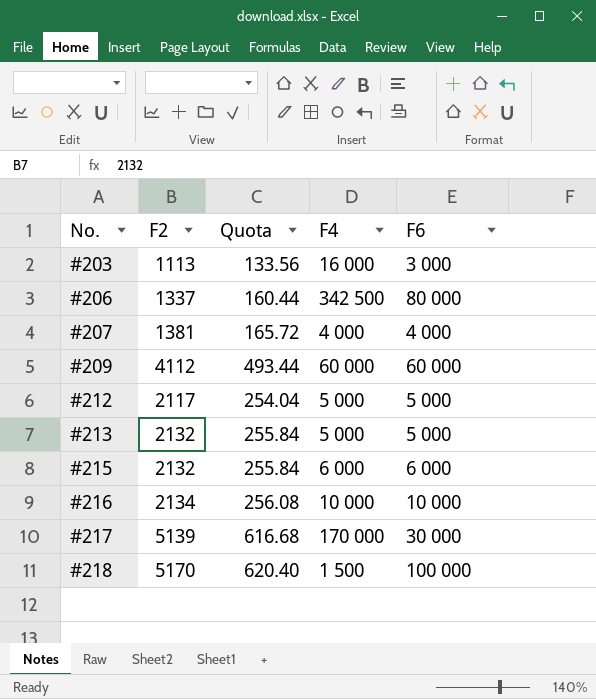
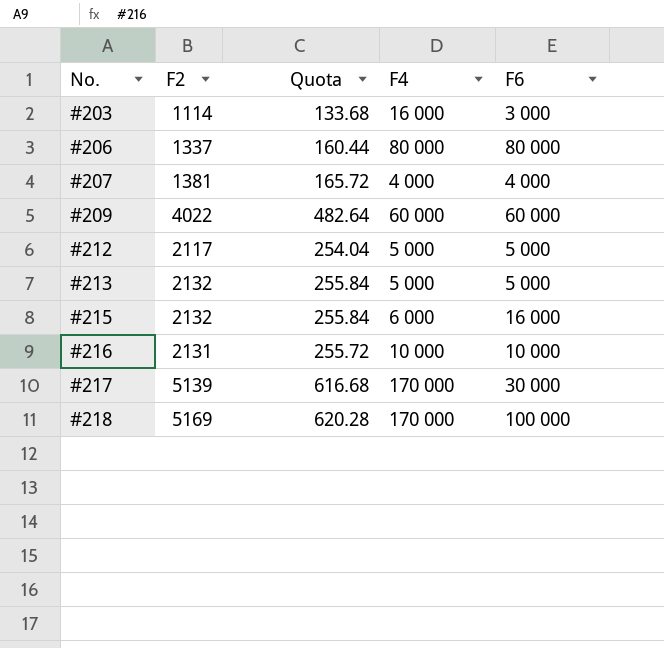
#203 | F2: 1113 -> 1114
#203 | Quota: 133.56 -> 133.68
#206 | F4: 342 500 -> 80 000
#209 | F2: 4112 -> 4022
#209 | Quota: 493.44 -> 482.64
#215 | F6: 6 000 -> 16 000
#216 | F2: 2134 -> 2131
#216 | Quota: 256.08 -> 255.72
#218 | F2: 5170 -> 5169
#218 | Quota: 620.40 -> 620.28
#218 | F4: 1 500 -> 170 000

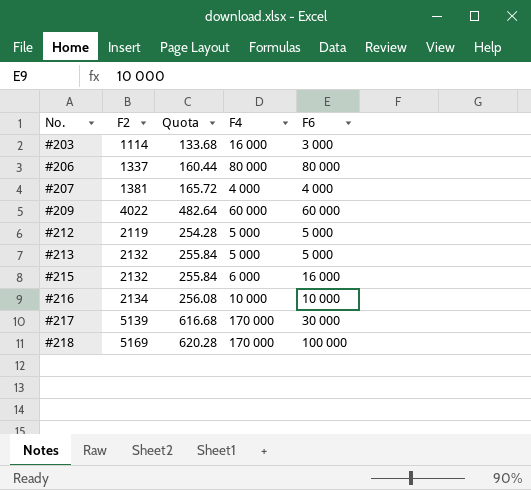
#212 | F2: 2117 -> 2119
#212 | Quota: 254.04 -> 254.28
#216 | F2: 2131 -> 2134
#216 | Quota: 255.72 -> 256.08

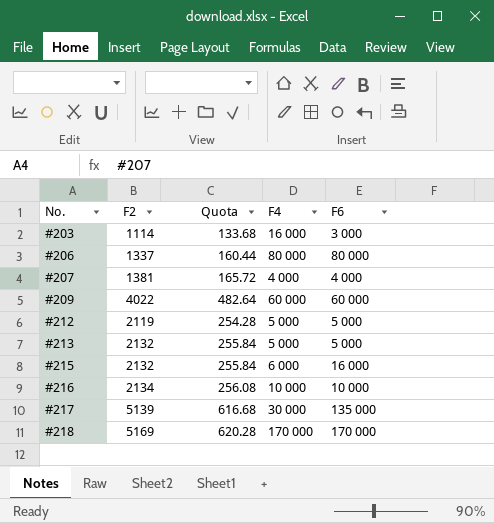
#217 | F4: 170 000 -> 30 000
#217 | F6: 30 000 -> 135 000
#218 | F6: 100 000 -> 170 000

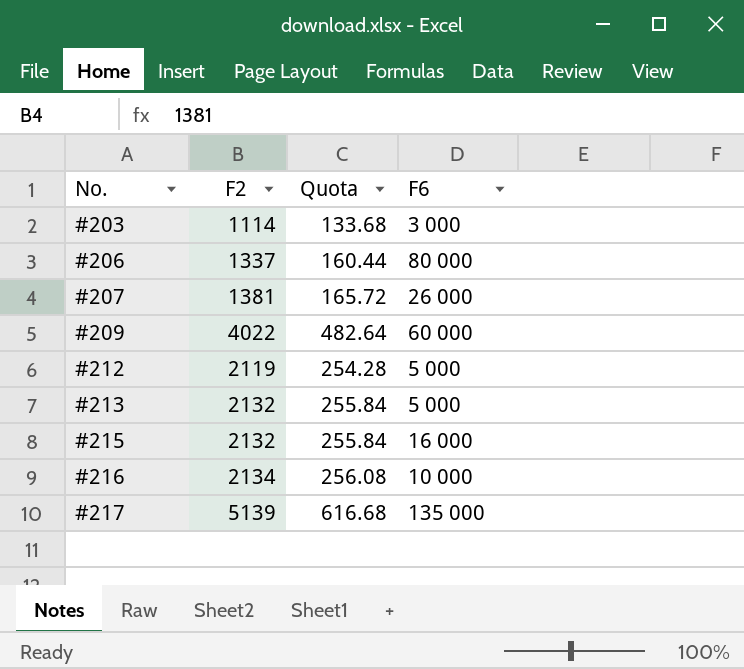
column F4 | position: 4 -> none
row #218: 5169 | 620.28 | 170 000 | 170 000 -> none
#207 | F6: 4 000 -> 26 000

